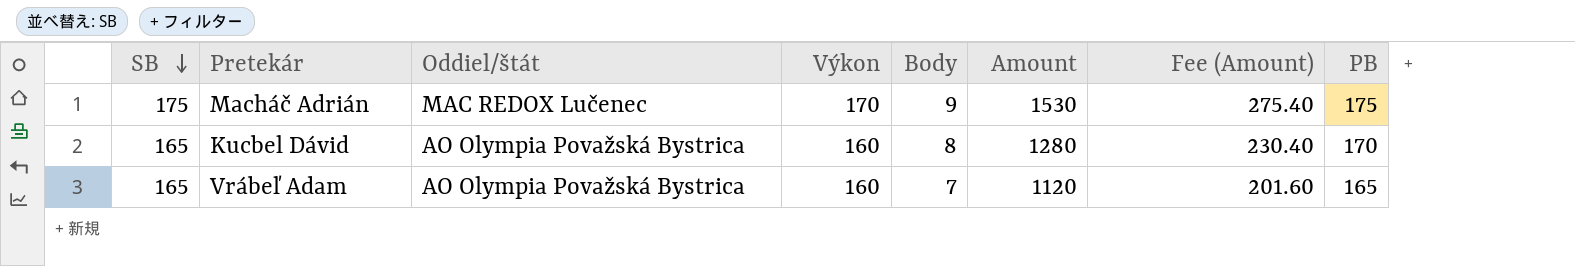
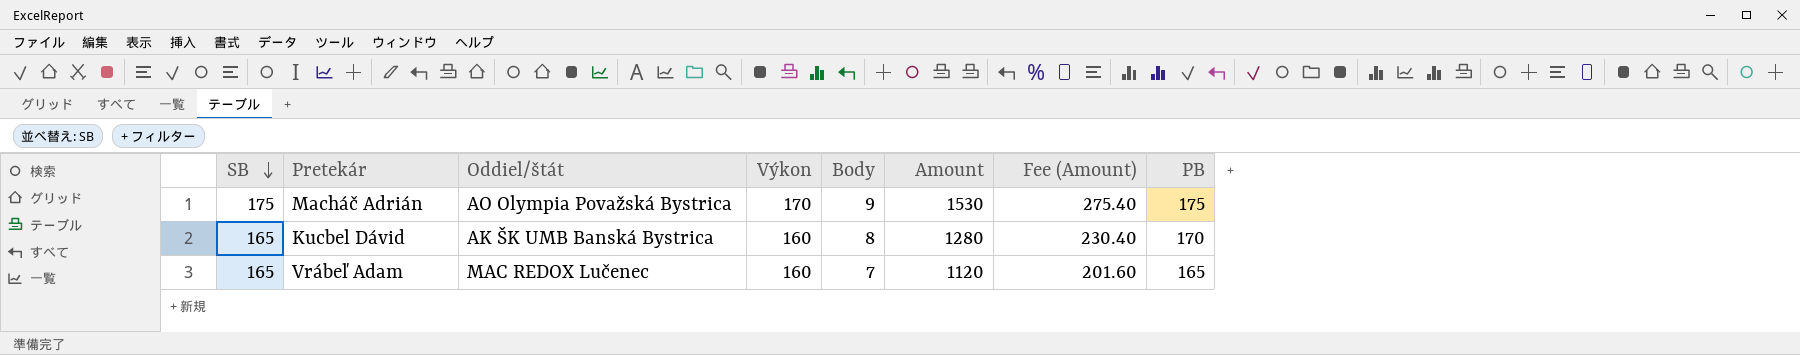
Macháč Adrián | Oddiel/štát: MAC REDOX Lučenec -> AO Olympia Považská Bystrica
Kucbel Dávid | Oddiel/štát: AO Olympia Považská Bystrica -> AK ŠK UMB Banská Bystrica
Vrábeľ Adam | Oddiel/štát: AO Olympia Považská Bystrica -> MAC REDOX Lučenec

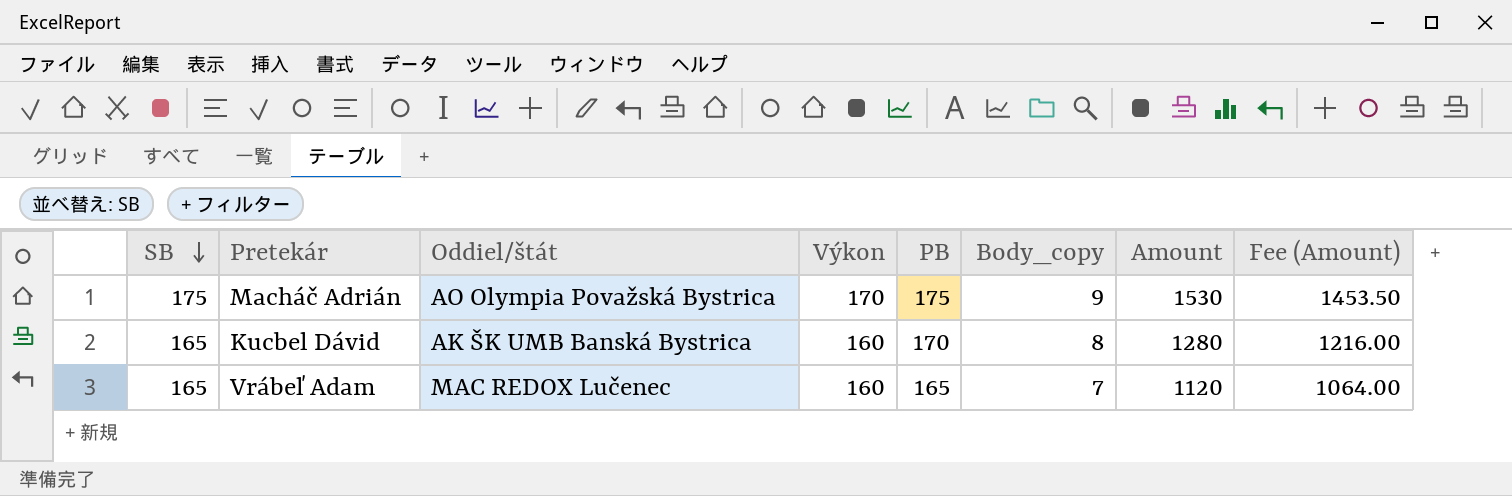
column PB | position: 8 -> 5
column name: Body -> Body_copy
column Fee (Amount) | formula: [Amount] * 0.18 -> [Amount] * 0.95

